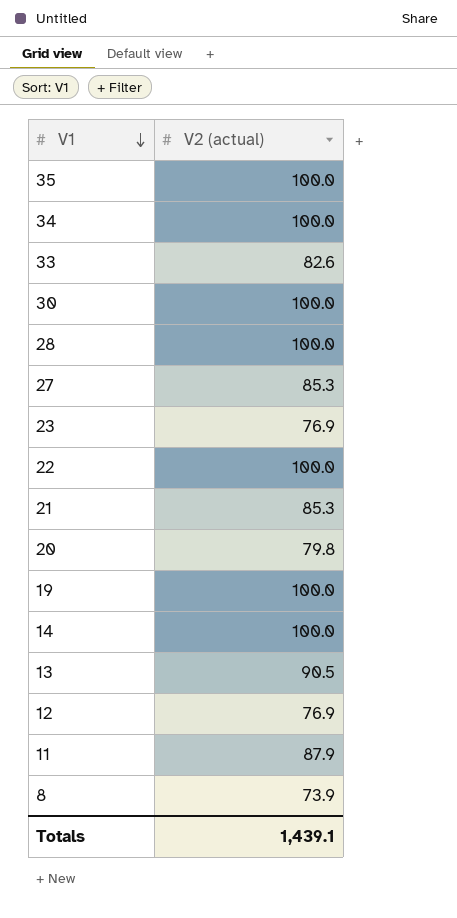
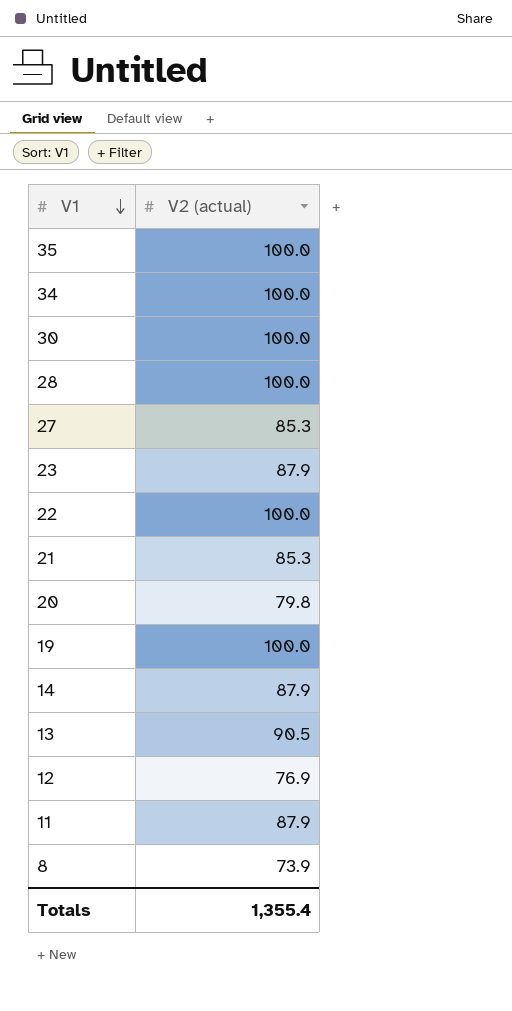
row 33: 82.6 -> none
23 | V2 (actual): 76.9 -> 87.9
14 | V2 (actual): 100.0 -> 87.9
Totals | V2 (actual): 1,439.1 -> 1,355.4

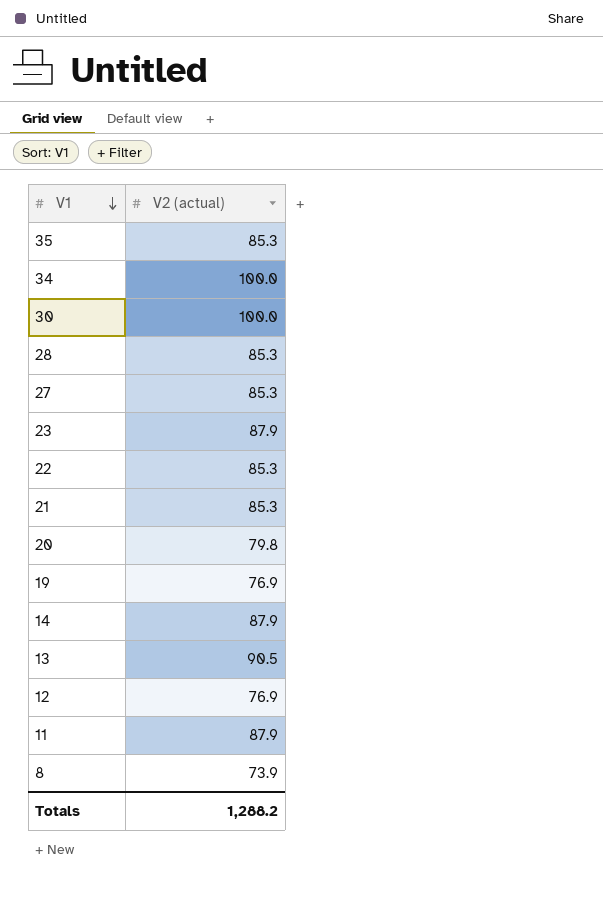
35 | V2 (actual): 100.0 -> 85.3
28 | V2 (actual): 100.0 -> 85.3
22 | V2 (actual): 100.0 -> 85.3
19 | V2 (actual): 100.0 -> 76.9
Totals | V2 (actual): 1,355.4 -> 1,288.2

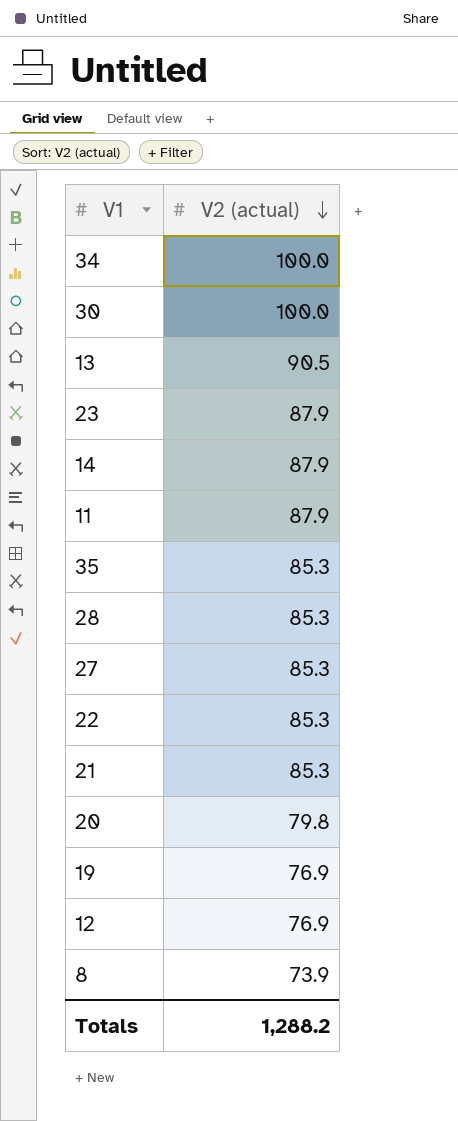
row order: V1 descending -> V2 (actual) descending

